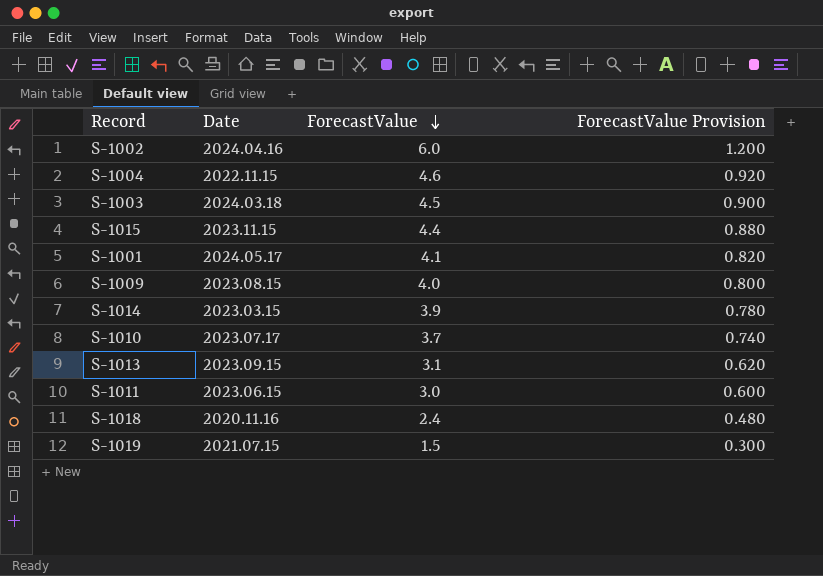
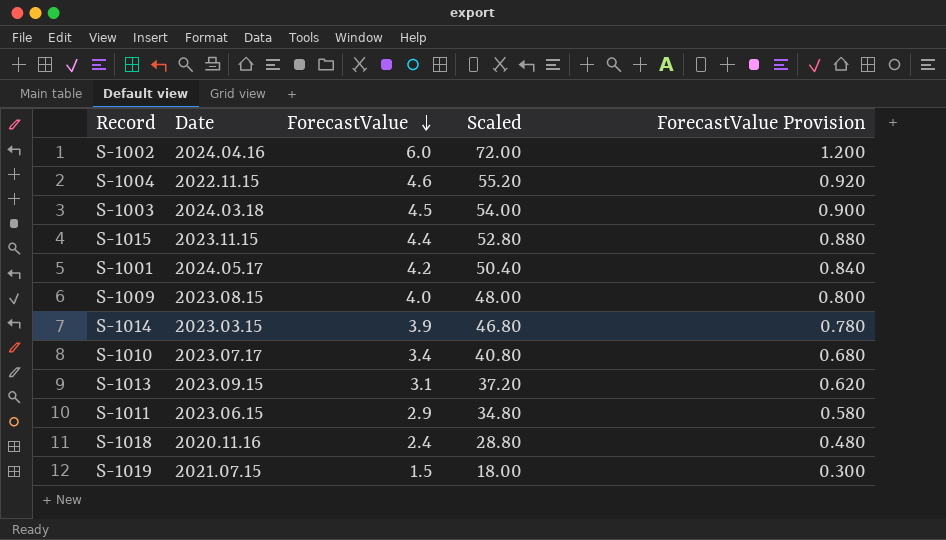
column Scaled | formula: none -> [ForecastValue] * 12
S-1001 | ForecastValue: 4.1 -> 4.2
S-1001 | ForecastValue Provision: 0.820 -> 0.840
S-1010 | ForecastValue: 3.7 -> 3.4
S-1010 | ForecastValue Provision: 0.740 -> 0.680
S-1011 | ForecastValue: 3.0 -> 2.9
S-1011 | ForecastValue Provision: 0.600 -> 0.580

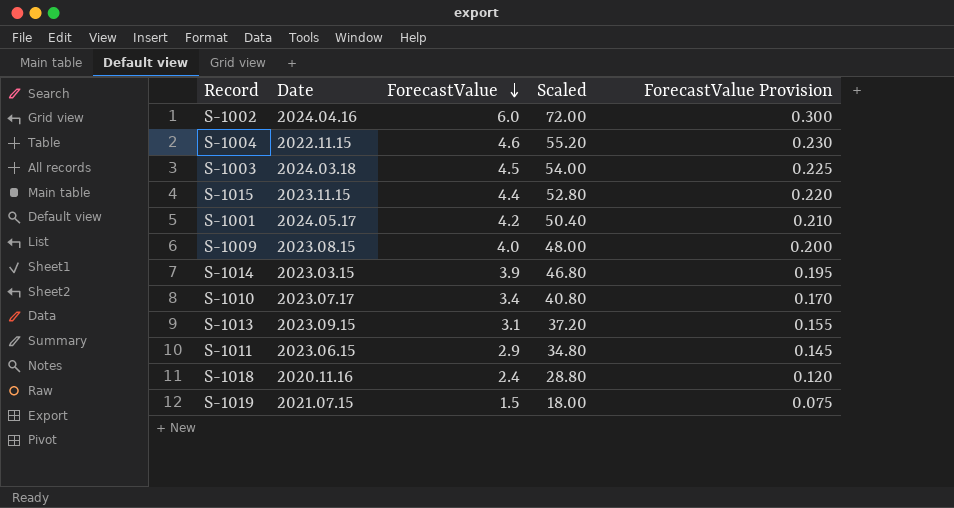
column ForecastValue Provision | formula: [ForecastValue] * 0.2 -> [ForecastValue] * 0.05

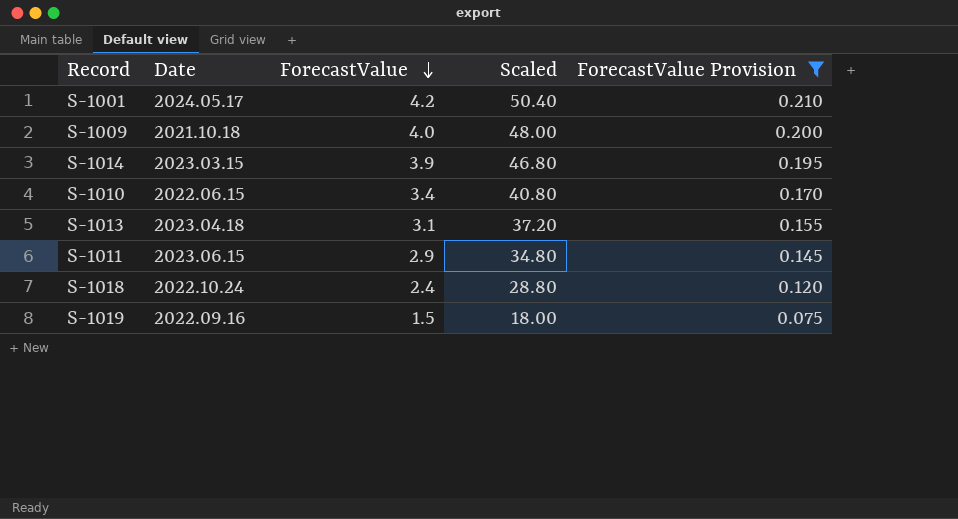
filter: none -> ForecastValue Provision <= 0.210
S-1009 | Date: 2023.08.15 -> 2021.10.18
S-1010 | Date: 2023.07.17 -> 2022.06.15
S-1013 | Date: 2023.09.15 -> 2023.04.18
S-1018 | Date: 2020.11.16 -> 2022.10.24
S-1019 | Date: 2021.07.15 -> 2022.09.16

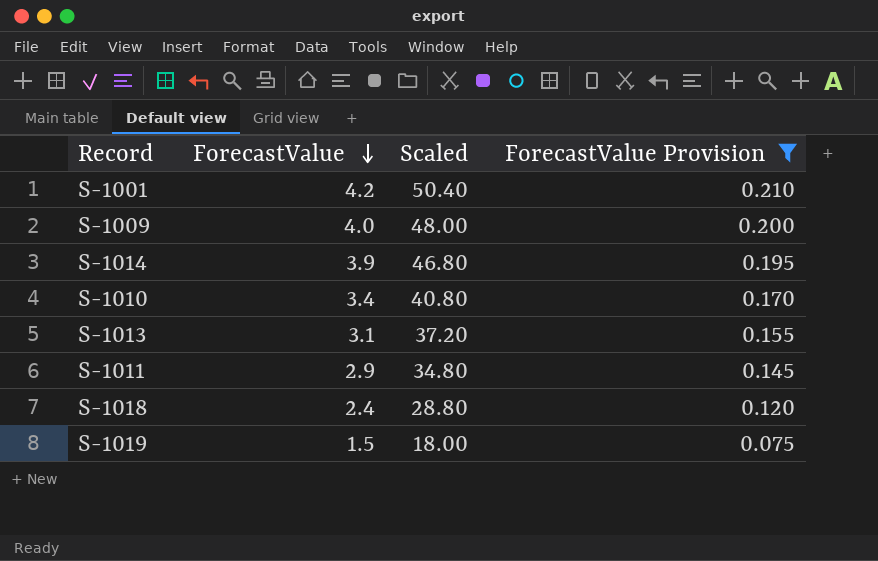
column Date | position: 2 -> none

